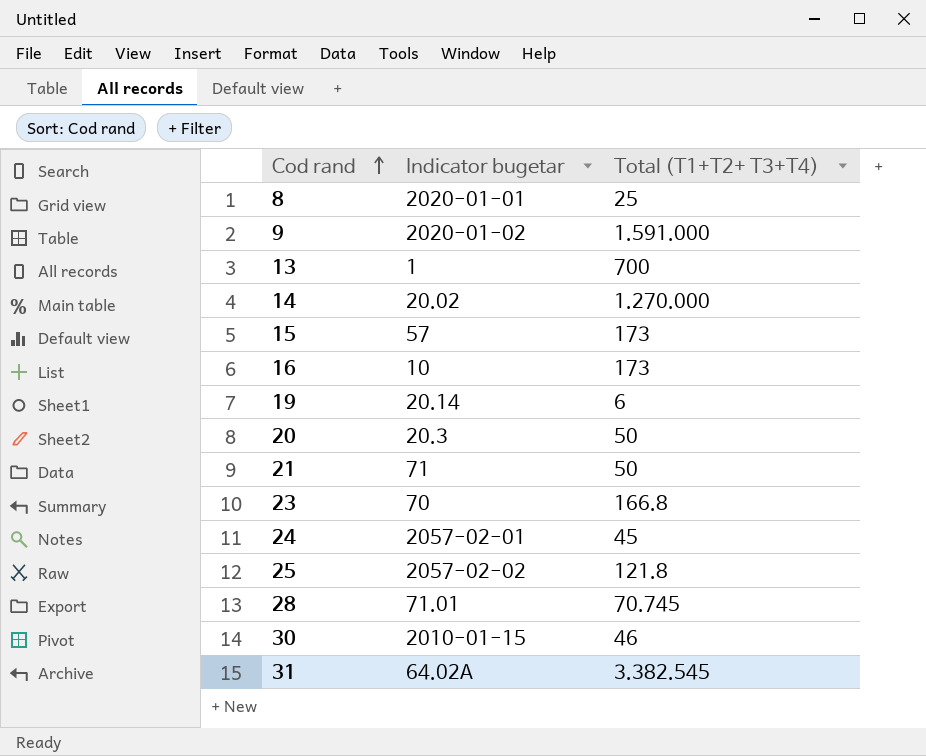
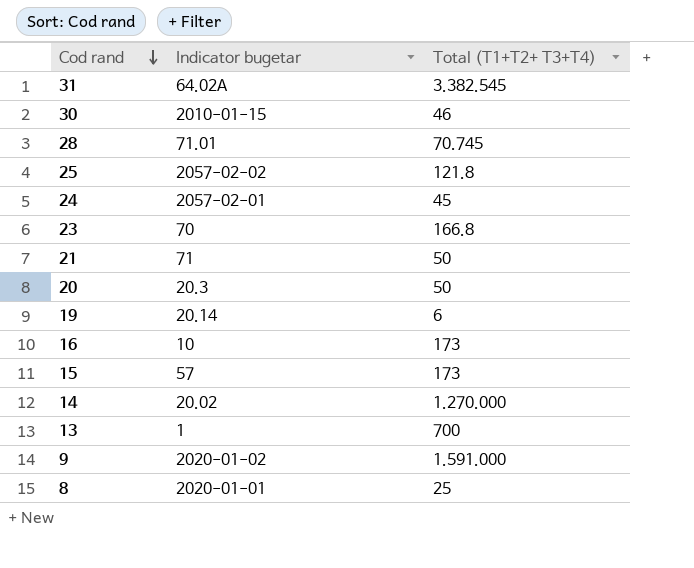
row order: Cod rand ascending -> Cod rand descending

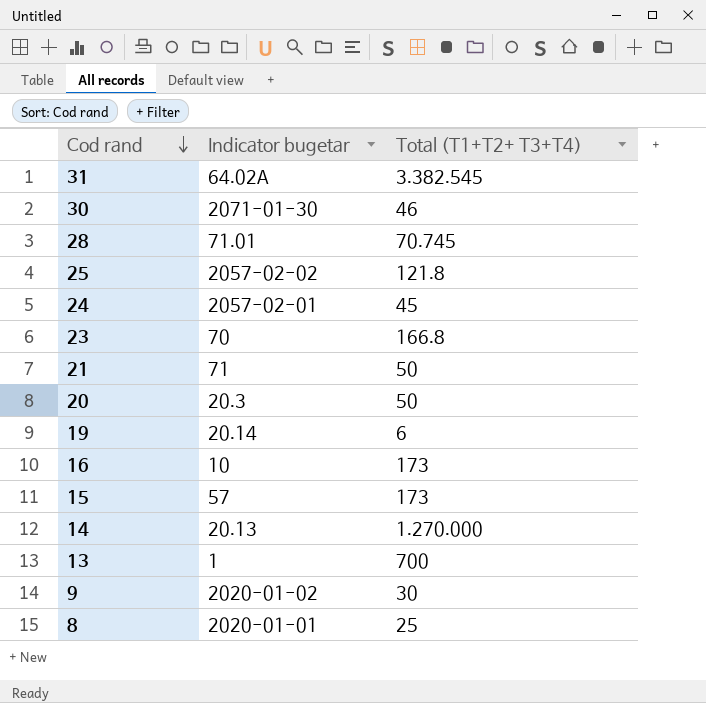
30 | Indicator bugetar: 2010-01-15 -> 2071-01-30
14 | Indicator bugetar: 20.02 -> 20.13
9 | Total (T1+T2+ T3+T4): 1.591.000 -> 30

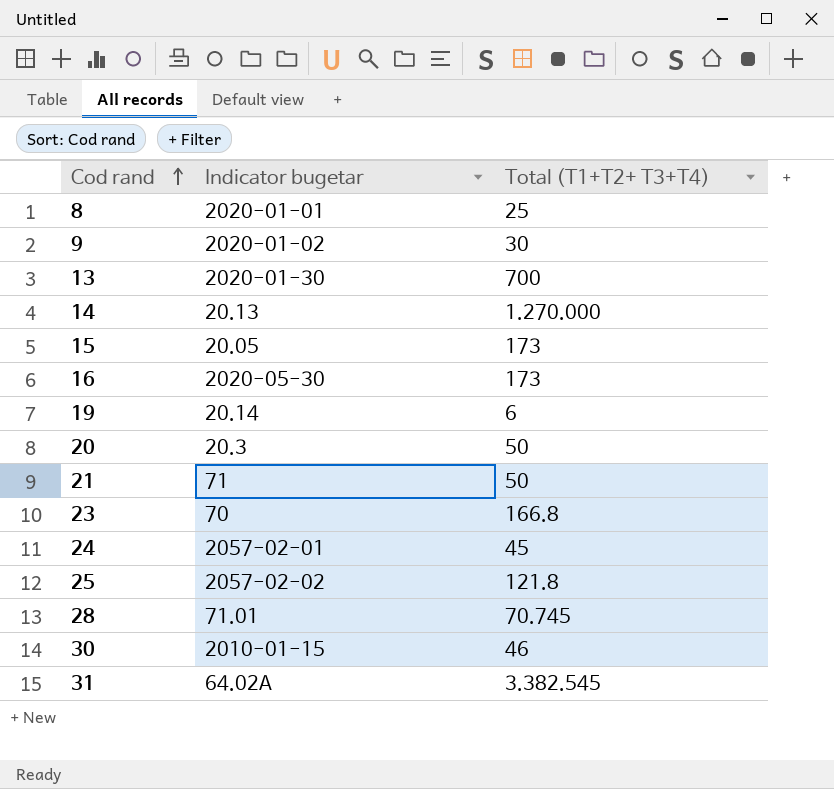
row order: Cod rand descending -> Cod rand ascending
13 | Indicator bugetar: 1 -> 2020-01-30
15 | Indicator bugetar: 57 -> 20.05
16 | Indicator bugetar: 10 -> 2020-05-30
30 | Indicator bugetar: 2071-01-30 -> 2010-01-15

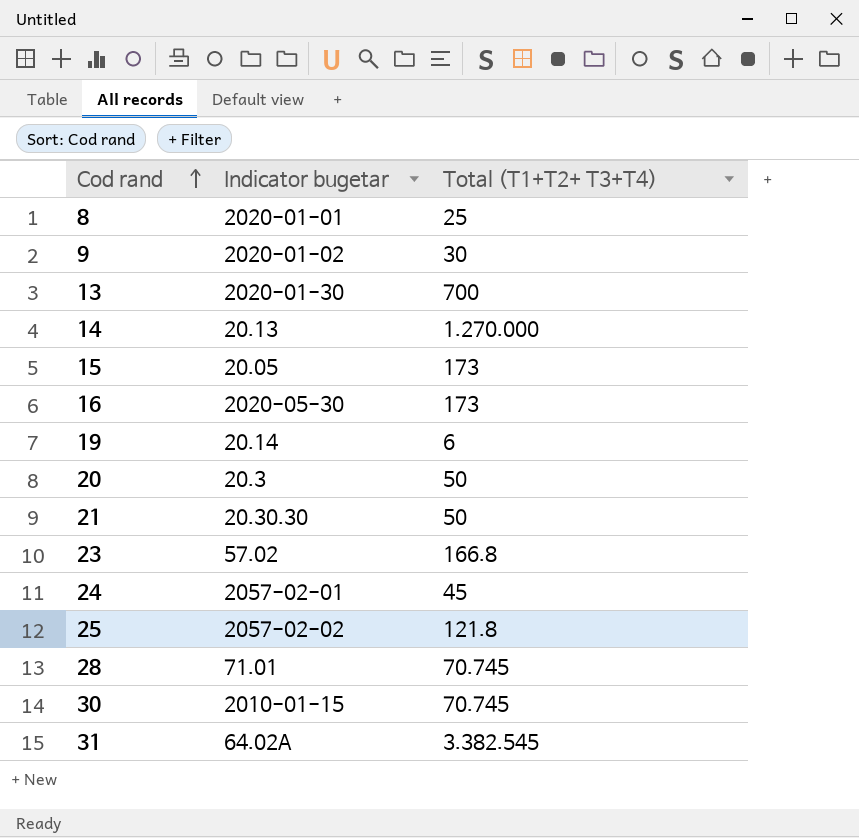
21 | Indicator bugetar: 71 -> 20.30.30
23 | Indicator bugetar: 70 -> 57.02
30 | Total (T1+T2+ T3+T4): 46 -> 70.745

